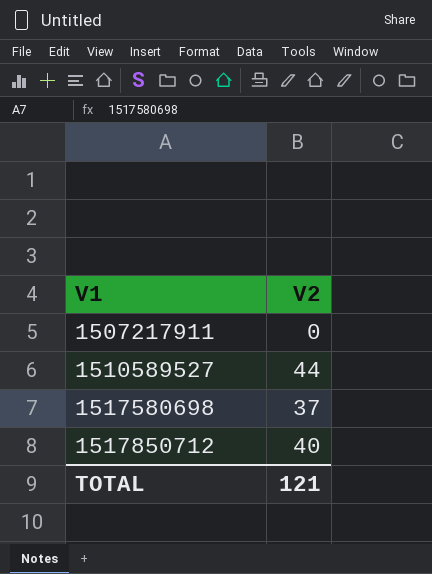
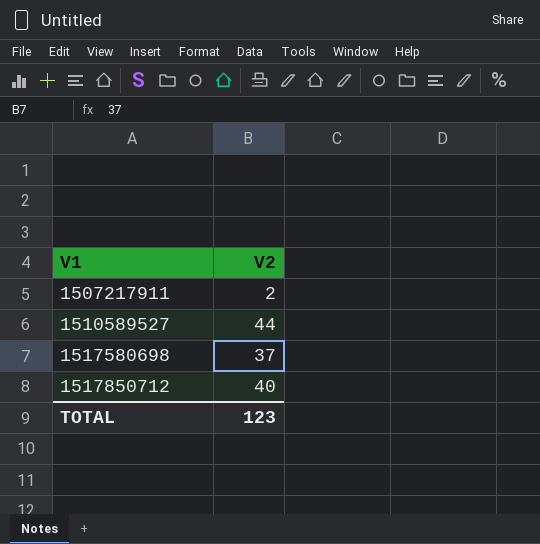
1507217911 | V2: 0 -> 2
TOTAL | V2: 121 -> 123

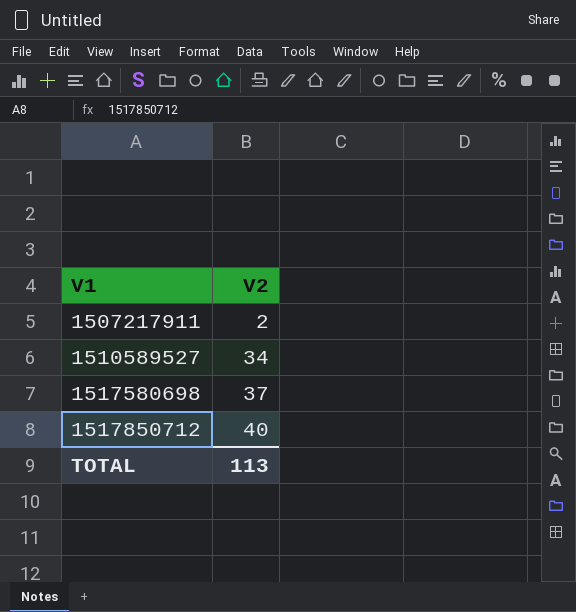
1510589527 | V2: 44 -> 34
TOTAL | V2: 123 -> 113

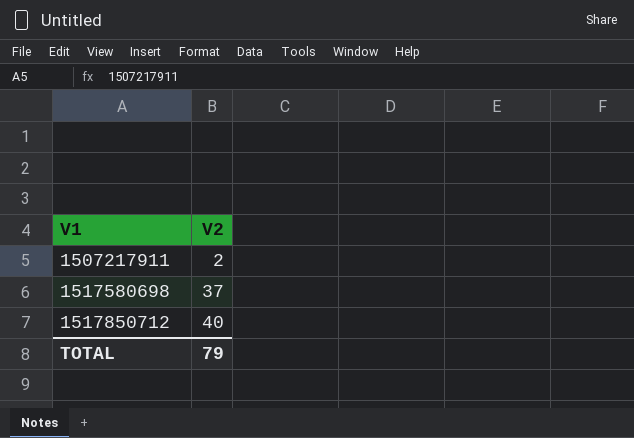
row 1510589527: 34 -> none
TOTAL | V2: 113 -> 79

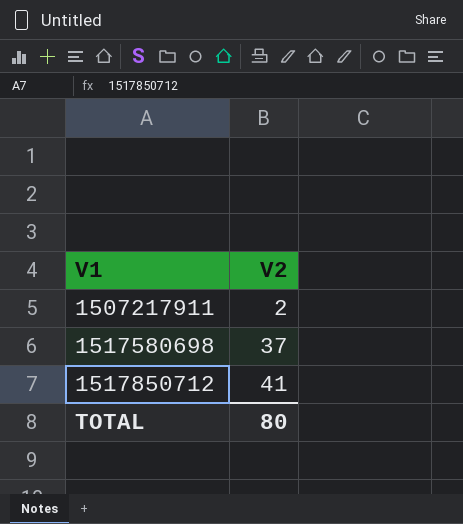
1517850712 | V2: 40 -> 41
TOTAL | V2: 79 -> 80

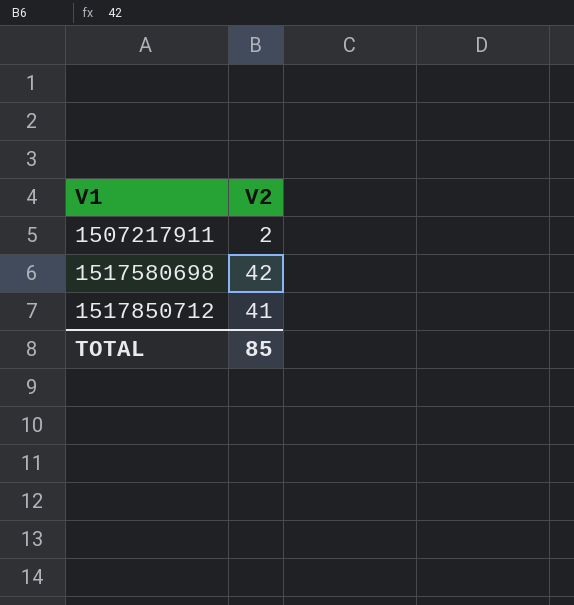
1517580698 | V2: 37 -> 42
TOTAL | V2: 80 -> 85

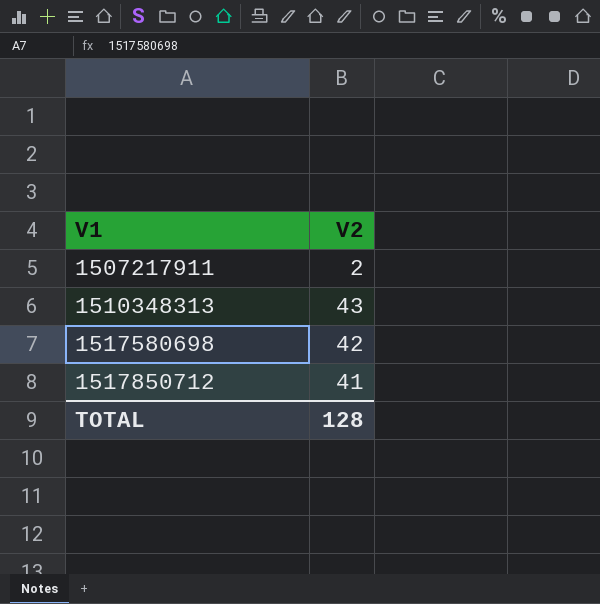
row 1510348313: none -> 43
TOTAL | V2: 85 -> 128

